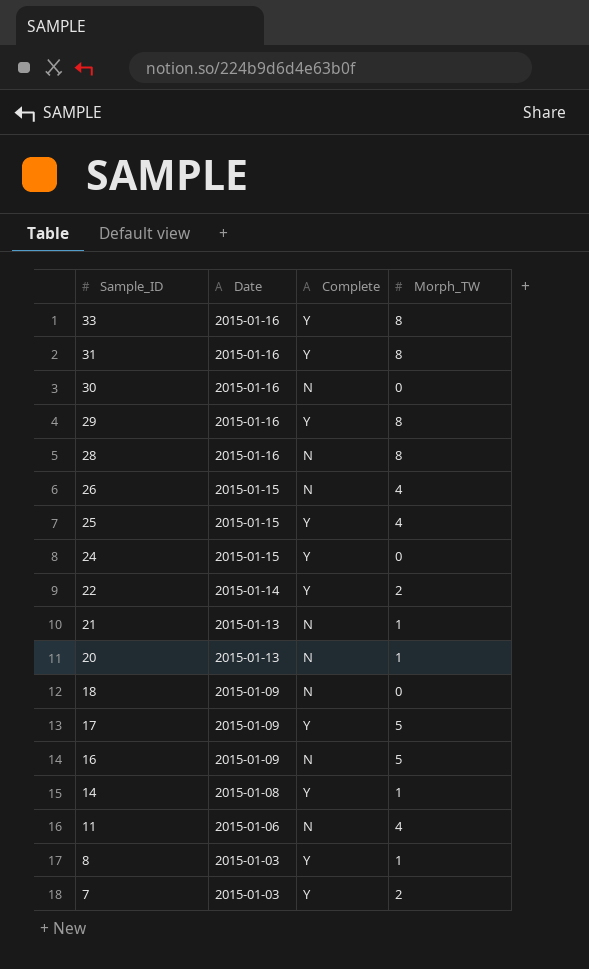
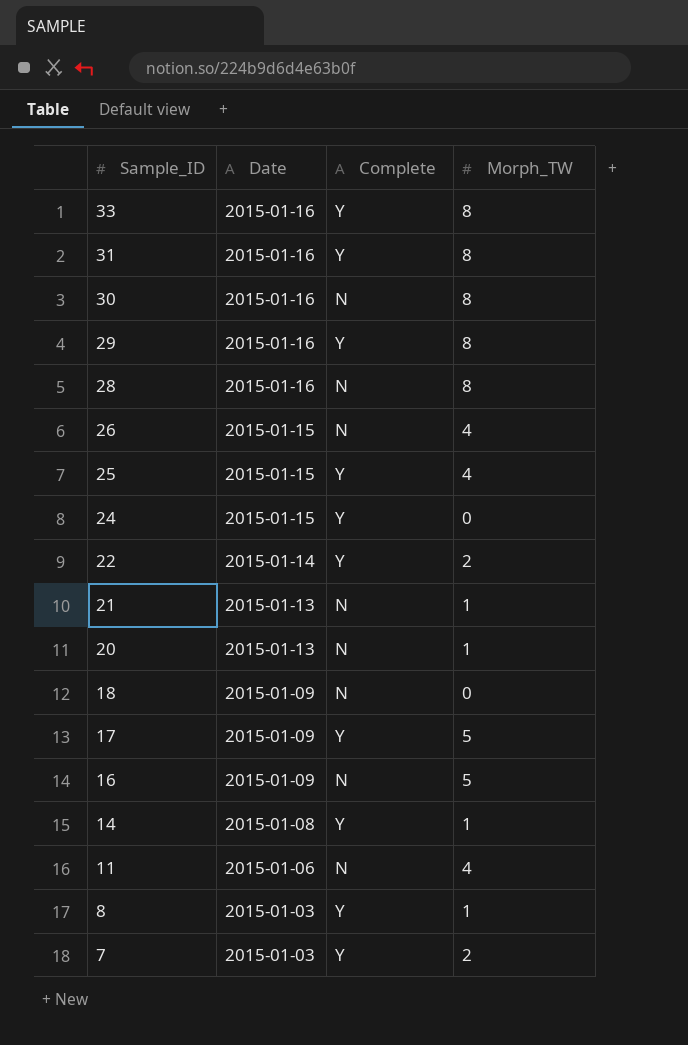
30 | Morph_TW: 0 -> 8

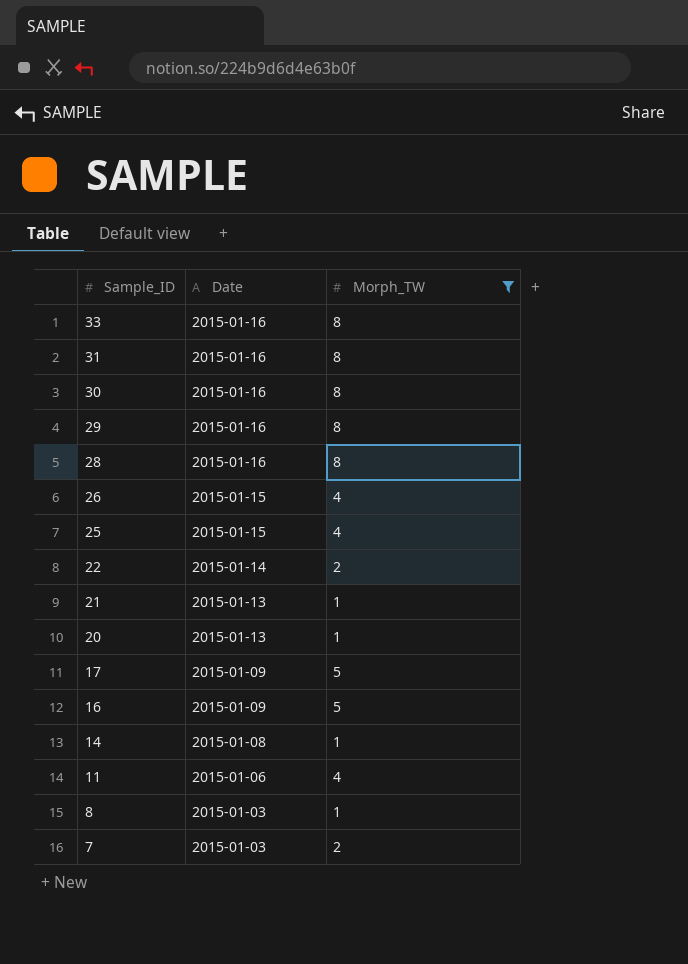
filter: none -> Morph_TW != 0
column Complete | position: 3 -> none

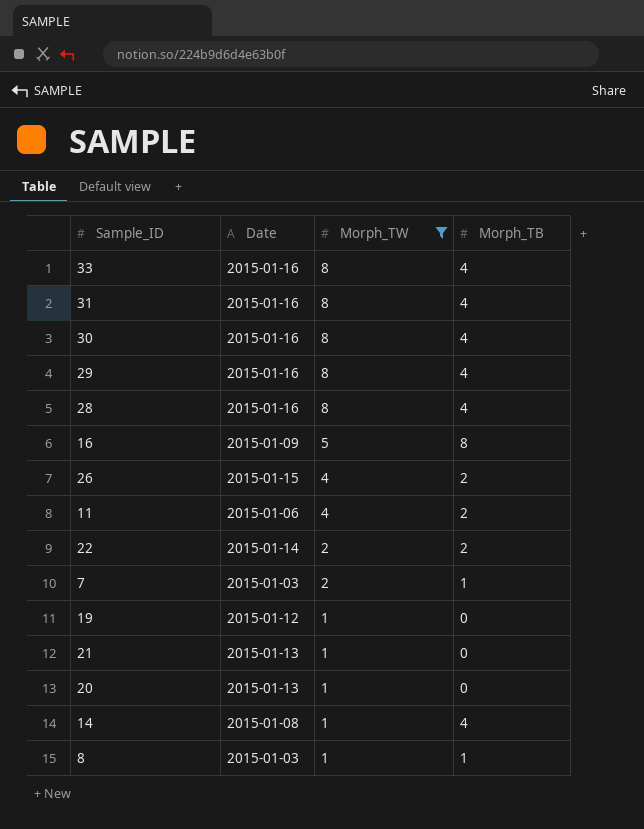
row order: Sample_ID descending -> Morph_TW descending
column Morph_TB | position: none -> 4
row 25: 2015-01-15 | 4 -> none
row 17: 2015-01-09 | 5 -> none
row 19: none -> 2015-01-12 | 1 | 0

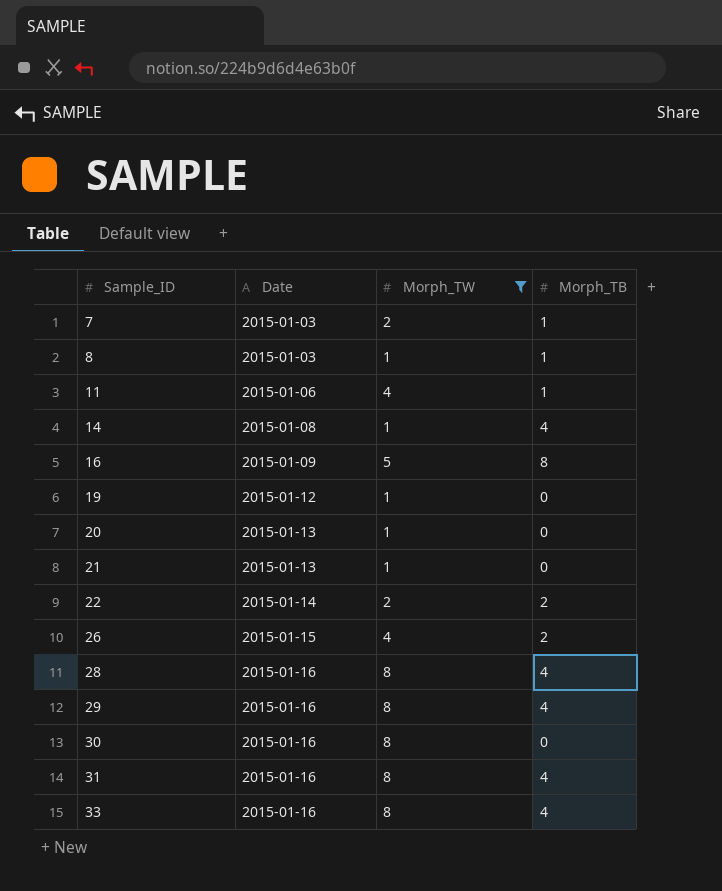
row order: Morph_TW descending -> Sample_ID ascending
11 | Morph_TB: 2 -> 1
30 | Morph_TB: 4 -> 0

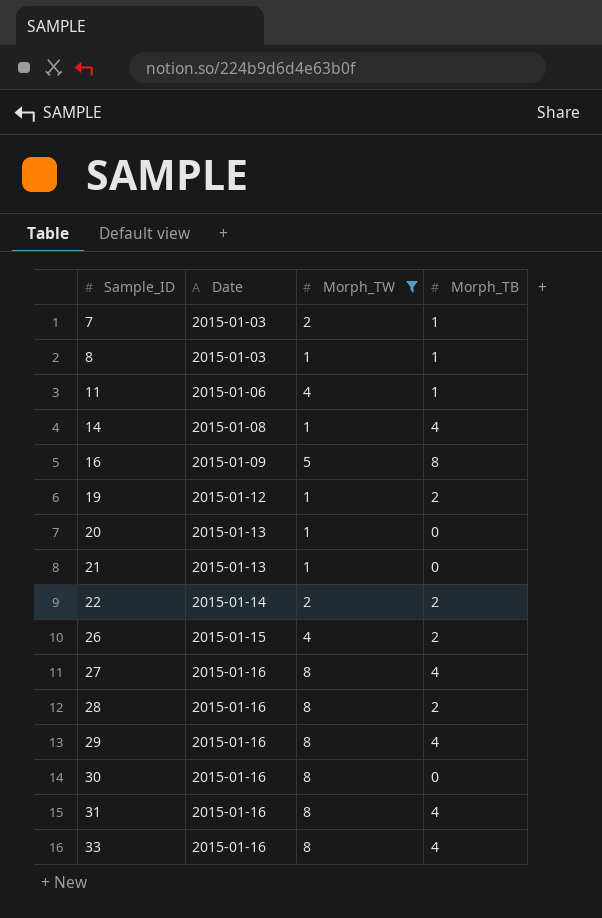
19 | Morph_TB: 0 -> 2
row 27: none -> 2015-01-16 | 8 | 4
28 | Morph_TB: 4 -> 2

